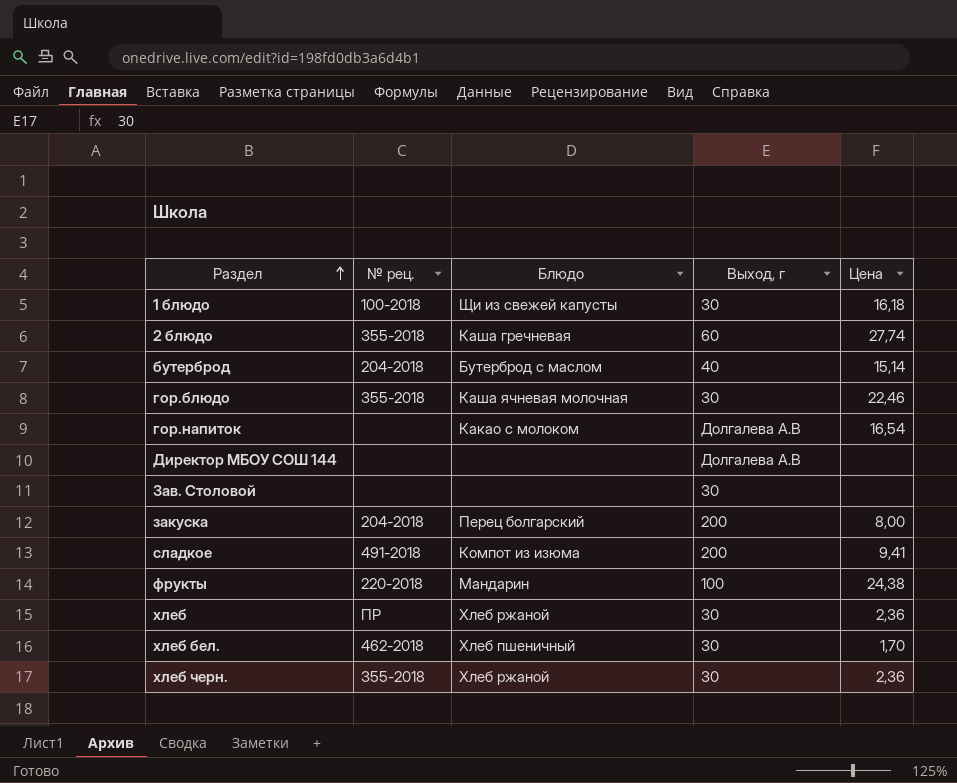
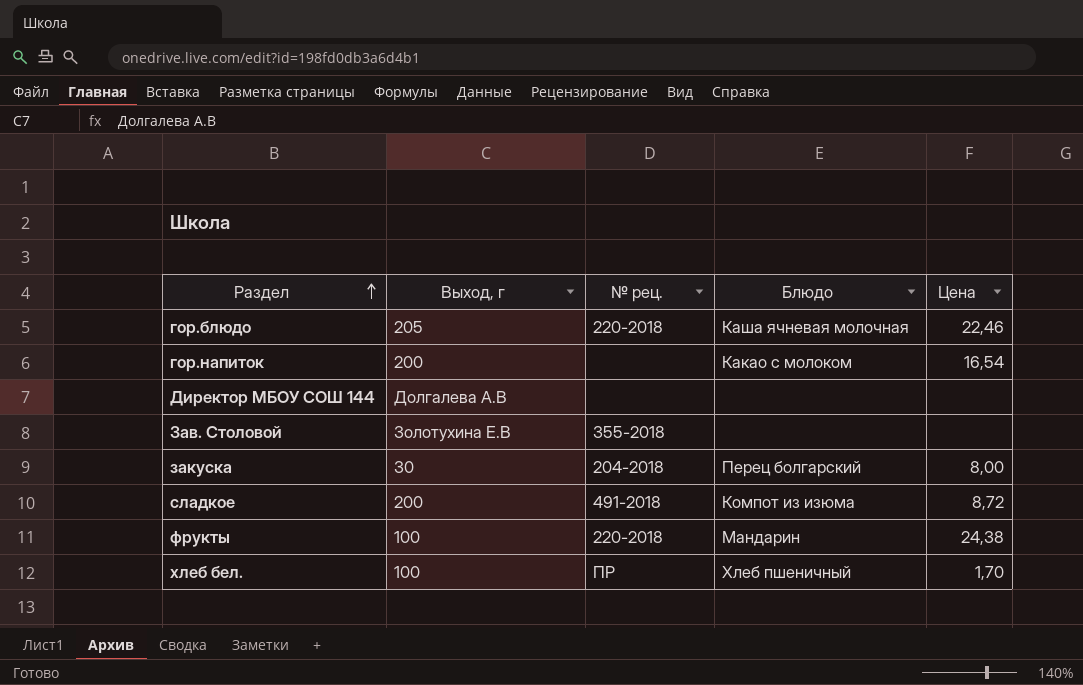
column Выход, г | position: 4 -> 2
row 1 блюдо: 100-2018 | Щи из свежей капусты | 30 | 16,18 -> none
row 2 блюдо: 355-2018 | Каша гречневая | 60 | 27,74 -> none
row бутерброд: 204-2018 | Бутерброд с маслом | 40 | 15,14 -> none
row хлеб: ПР | Хлеб ржаной | 30 | 2,36 -> none
row хлеб черн.: 355-2018 | Хлеб ржаной | 30 | 2,36 -> none
гор.блюдо | Выход, г: 30 -> 205
гор.блюдо | № рец.: 355-2018 -> 220-2018
гор.напиток | Выход, г: Долгалева А.В -> 200
Зав. Столовой | Выход, г: 30 -> Золотухина Е.В
Зав. Столовой | № рец.: none -> 355-2018
закуска | Выход, г: 200 -> 30
сладкое | Цена: 9,41 -> 8,72
хлеб бел. | Выход, г: 30 -> 100
хлеб бел. | № рец.: 462-2018 -> ПР

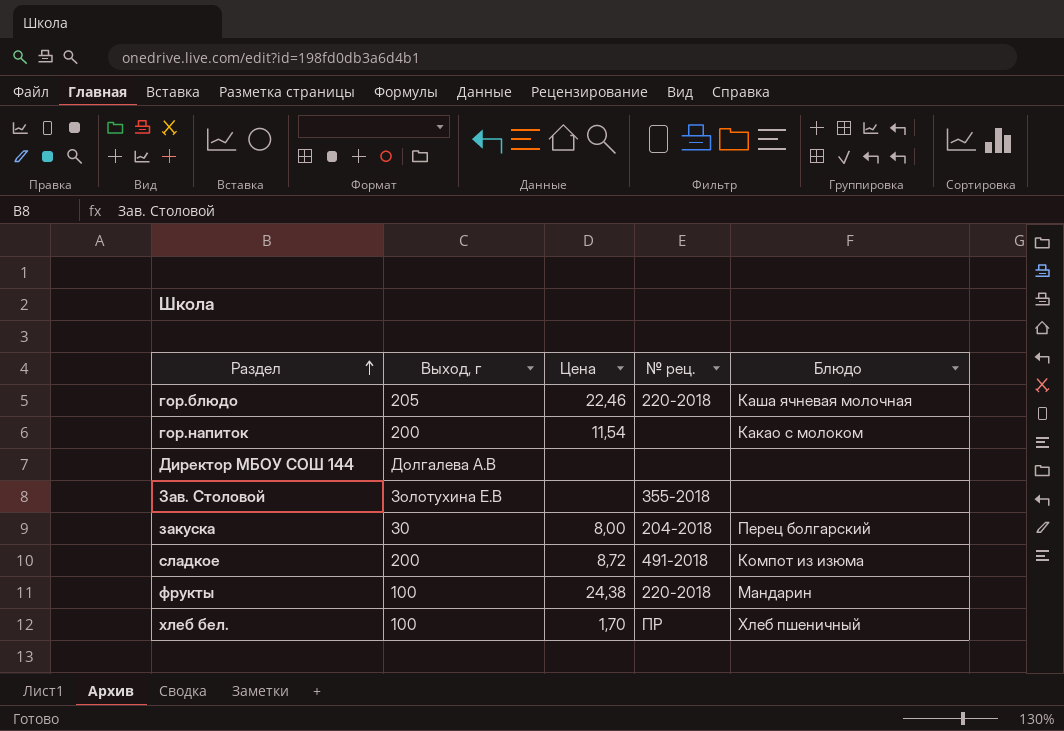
column Цена | position: 5 -> 3
гор.напиток | Цена: 16,54 -> 11,54

